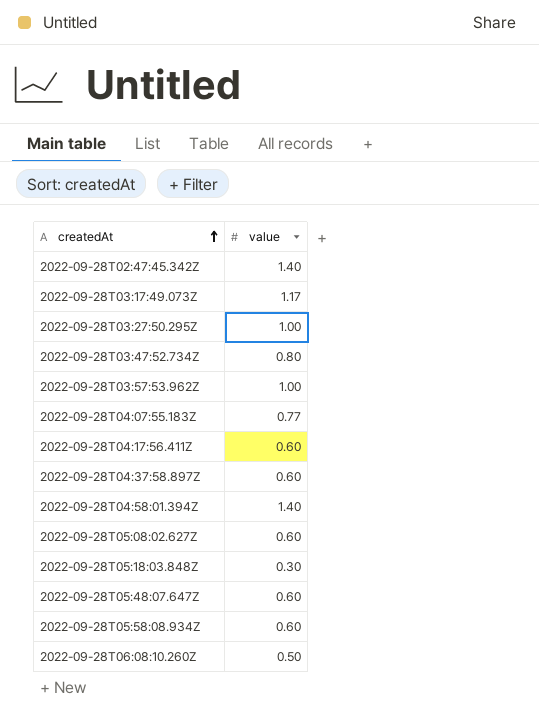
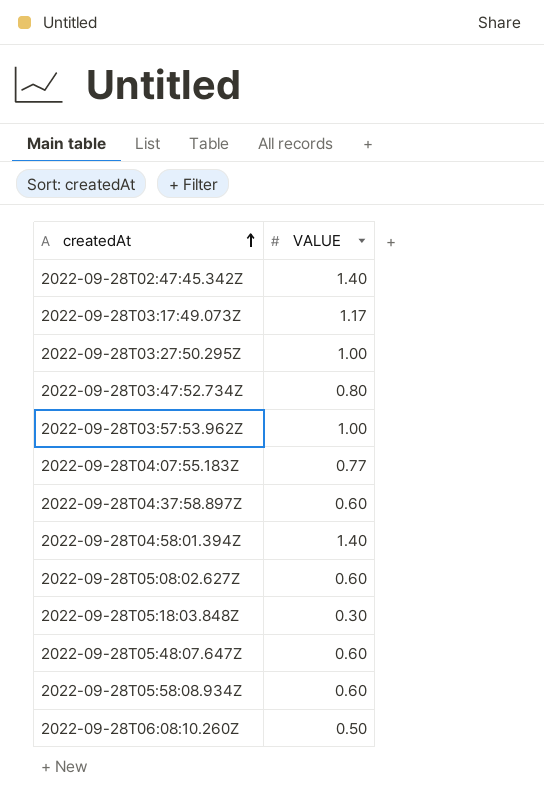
column name: value -> VALUE
row 2022-09-28T04:17:56.411Z: 0.60 -> none

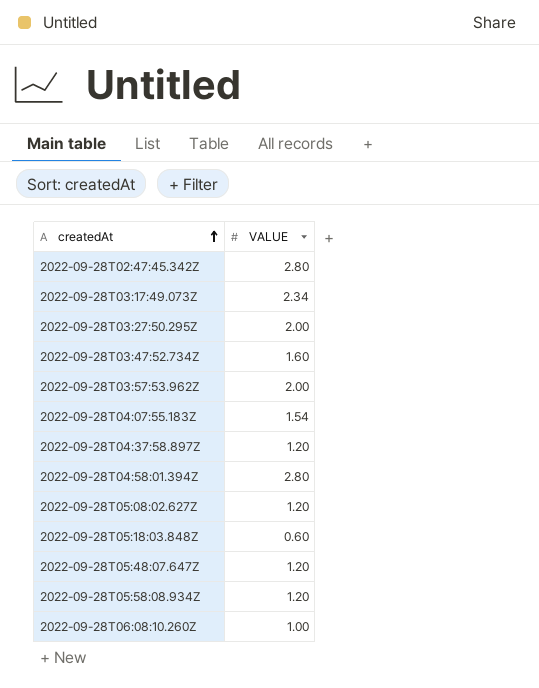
2022-09-28T02:47:45.342Z | VALUE: 1.40 -> 2.80
2022-09-28T03:17:49.073Z | VALUE: 1.17 -> 2.34
2022-09-28T03:27:50.295Z | VALUE: 1.00 -> 2.00
2022-09-28T03:47:52.734Z | VALUE: 0.80 -> 1.60
2022-09-28T03:57:53.962Z | VALUE: 1.00 -> 2.00
2022-09-28T04:07:55.183Z | VALUE: 0.77 -> 1.54
2022-09-28T04:37:58.897Z | VALUE: 0.60 -> 1.20
2022-09-28T04:58:01.394Z | VALUE: 1.40 -> 2.80
2022-09-28T05:08:02.627Z | VALUE: 0.60 -> 1.20
2022-09-28T05:18:03.848Z | VALUE: 0.30 -> 0.60
2022-09-28T05:48:07.647Z | VALUE: 0.60 -> 1.20
2022-09-28T05:58:08.934Z | VALUE: 0.60 -> 1.20
2022-09-28T06:08:10.260Z | VALUE: 0.50 -> 1.00

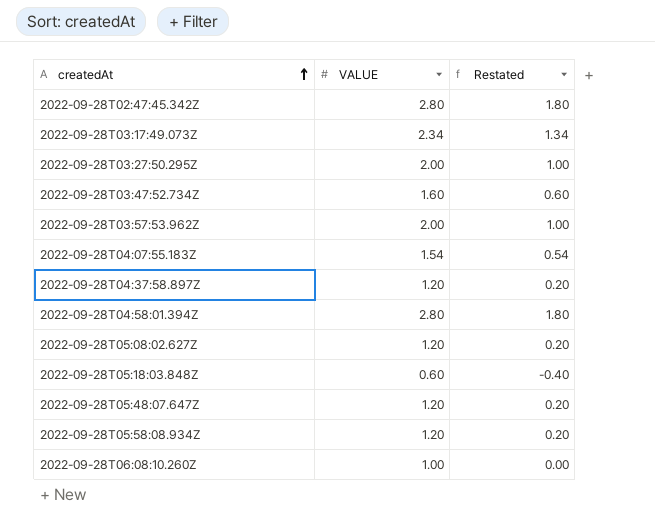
column Restated | formula: none -> [VALUE] - 1

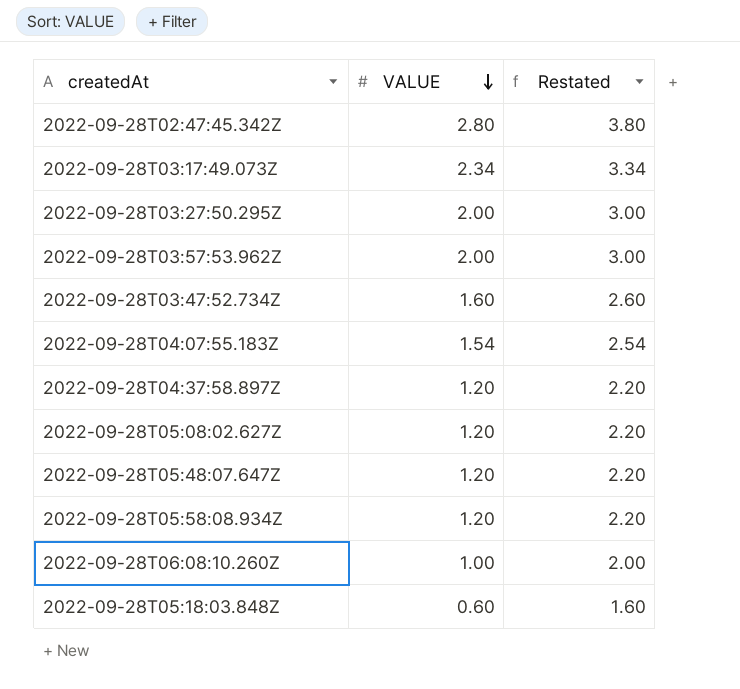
row order: createdAt ascending -> VALUE descending
column Restated | formula: [VALUE] - 1 -> [VALUE] + 1
row 2022-09-28T04:58:01.394Z: 2.80 | 1.80 -> none

